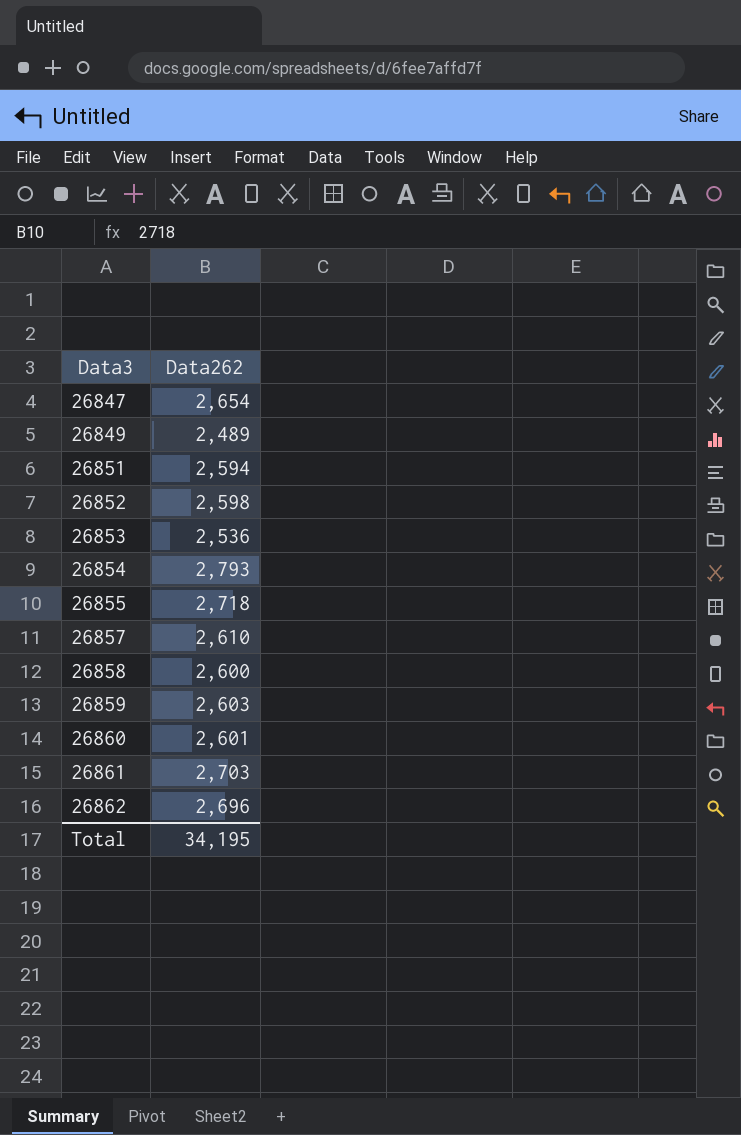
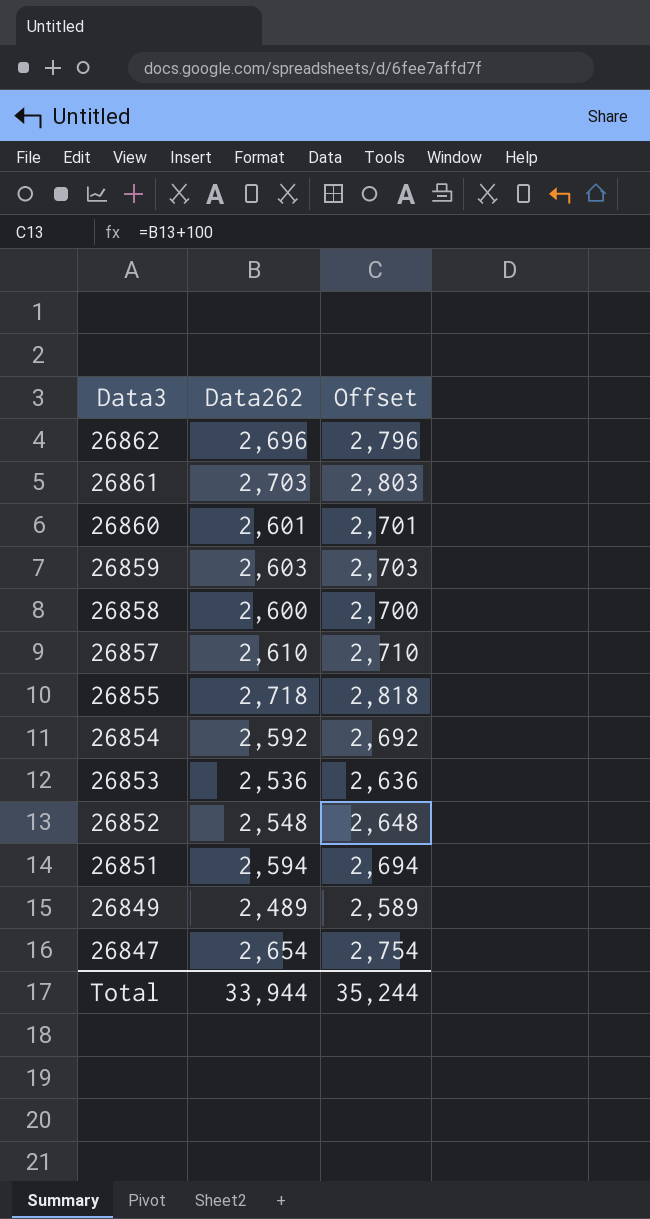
row order: Data3 ascending -> Data3 descending
column Offset | formula: none -> [Data262] + 100
26854 | Data262: 2,793 -> 2,592
26852 | Data262: 2,598 -> 2,548
Total | Data262: 34,195 -> 33,944

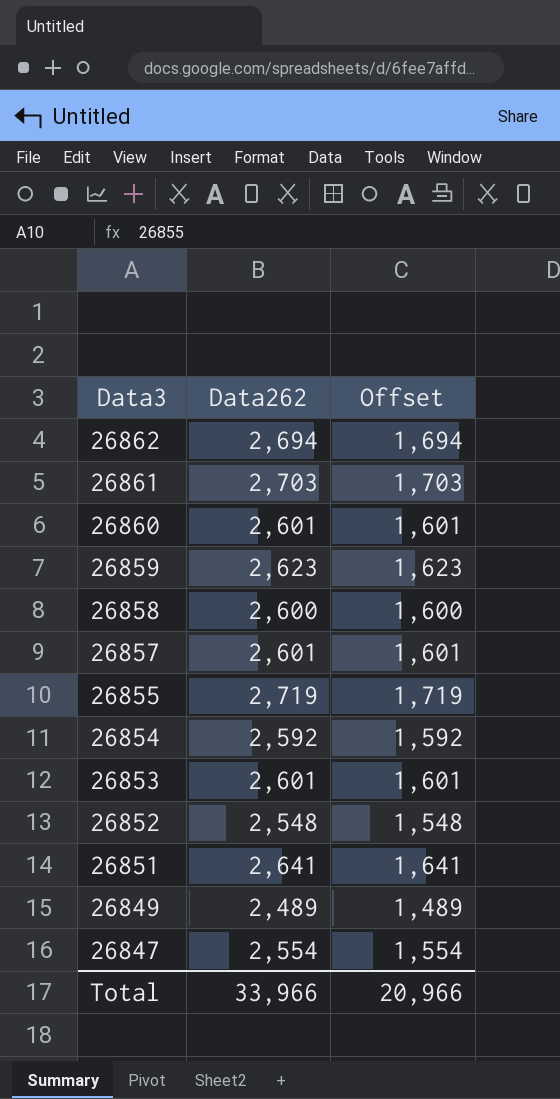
column Offset | formula: [Data262] + 100 -> [Data262] - 1000
26862 | Data262: 2,696 -> 2,694
26859 | Data262: 2,603 -> 2,623
26857 | Data262: 2,610 -> 2,601
26855 | Data262: 2,718 -> 2,719
26853 | Data262: 2,536 -> 2,601
26851 | Data262: 2,594 -> 2,641
26847 | Data262: 2,654 -> 2,554
Total | Data262: 33,944 -> 33,966
Total | Offset: 35,244 -> 20,966

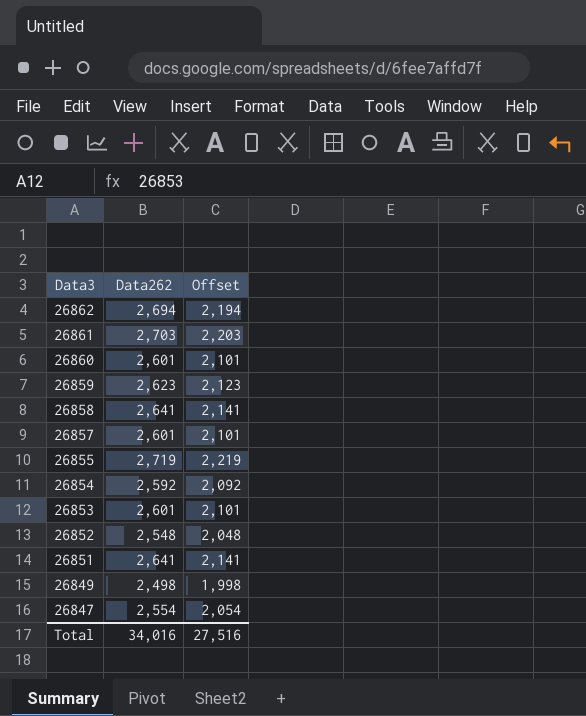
column Offset | formula: [Data262] - 1000 -> [Data262] - 500
26858 | Data262: 2,600 -> 2,641
26849 | Data262: 2,489 -> 2,498
Total | Data262: 33,966 -> 34,016
Total | Offset: 20,966 -> 27,516

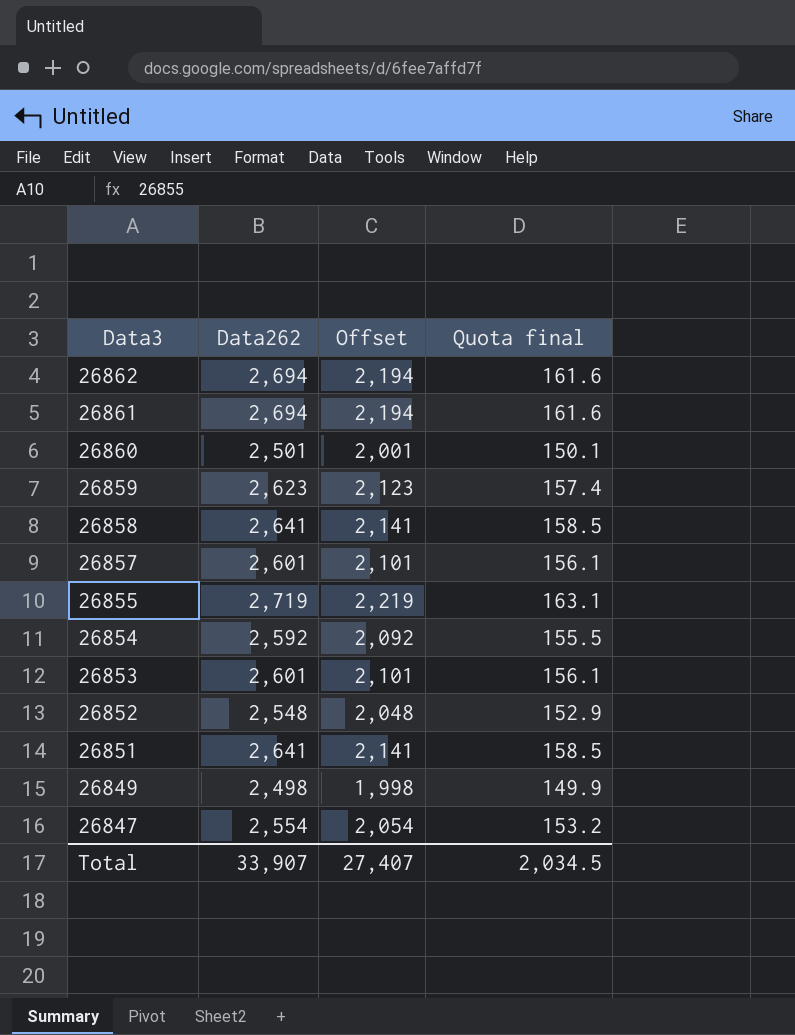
column Quota final | formula: none -> [Data262] * 0.06
26861 | Data262: 2,703 -> 2,694
26861 | Offset: 2,203 -> 2,194
26860 | Data262: 2,601 -> 2,501
26860 | Offset: 2,101 -> 2,001
Total | Data262: 34,016 -> 33,907
Total | Offset: 27,516 -> 27,407

